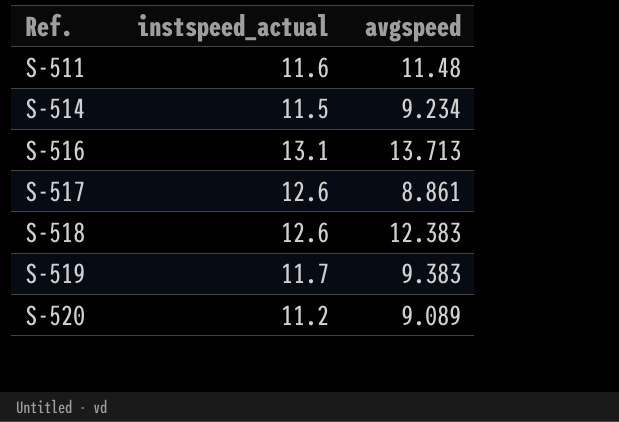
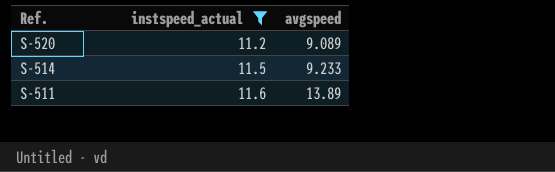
filter: none -> instspeed_actual <= 11.6
row order: Ref. ascending -> Ref. descending
S-514 | avgspeed: 9.234 -> 9.233
S-511 | avgspeed: 11.48 -> 13.89

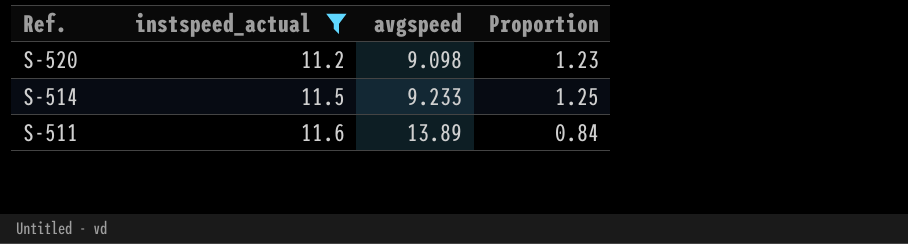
column Proportion | formula: none -> [instspeed_actual] / [avgspeed]
S-520 | avgspeed: 9.089 -> 9.098

